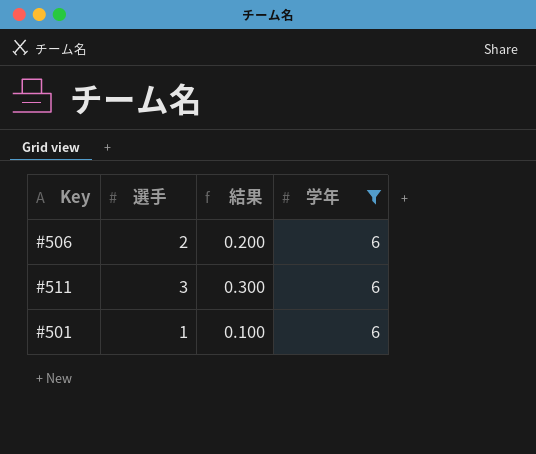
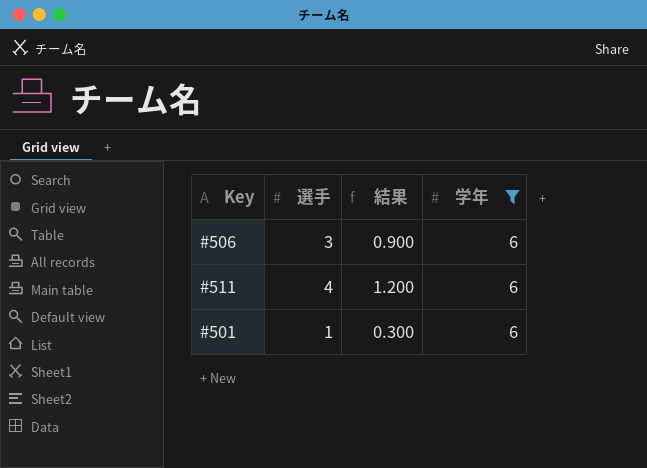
column 結果 | formula: [選手] * 0.1 -> [選手] * 0.3
#506 | 選手: 2 -> 3
#511 | 選手: 3 -> 4

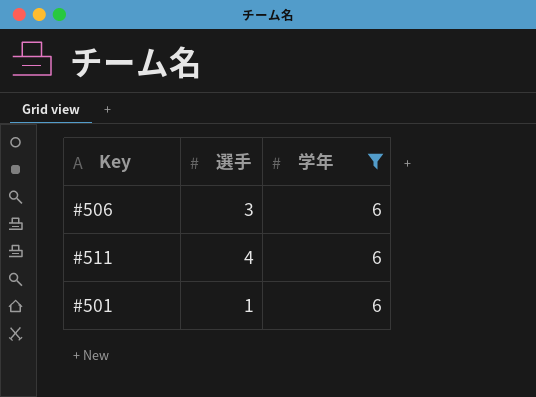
column 結果 | formula: [選手] * 0.3 -> none

